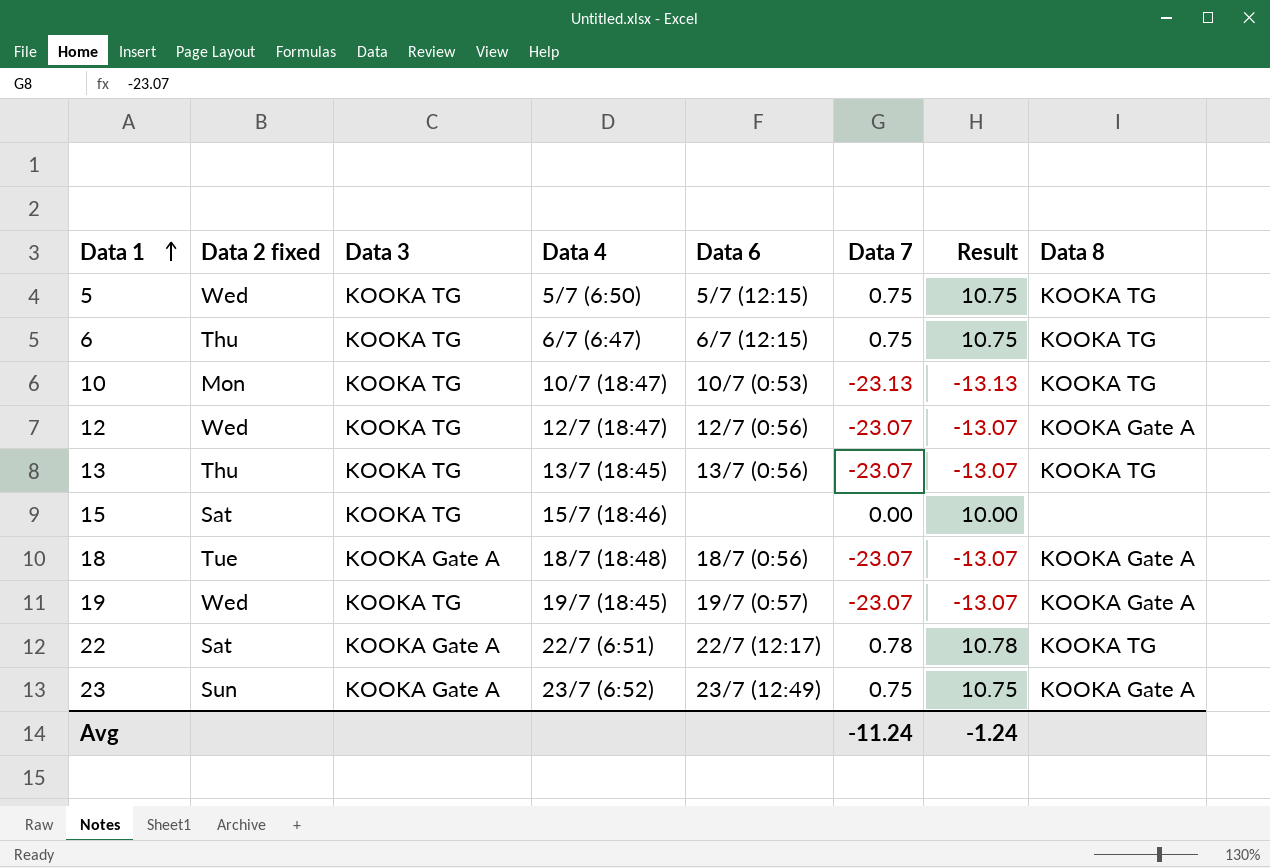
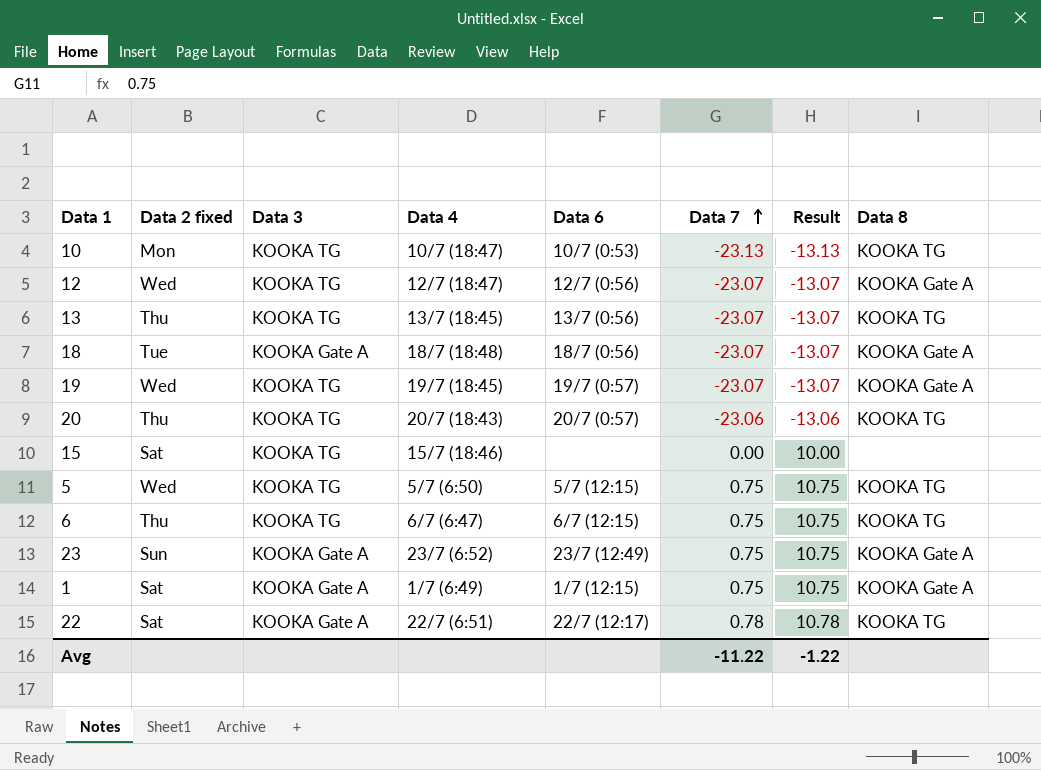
row order: Data 1 ascending -> Data 7 ascending
row 20: none -> Thu | KOOKA TG | 20/7 (18:43) | 20/7 (0:57) | -23.06 | -13.06 | KOOKA TG
row 1: none -> Sat | KOOKA Gate A | 1/7 (6:49) | 1/7 (12:15) | 0.75 | 10.75 | KOOKA Gate A
Avg | Data 7: -11.24 -> -11.22
Avg | Result: -1.24 -> -1.22

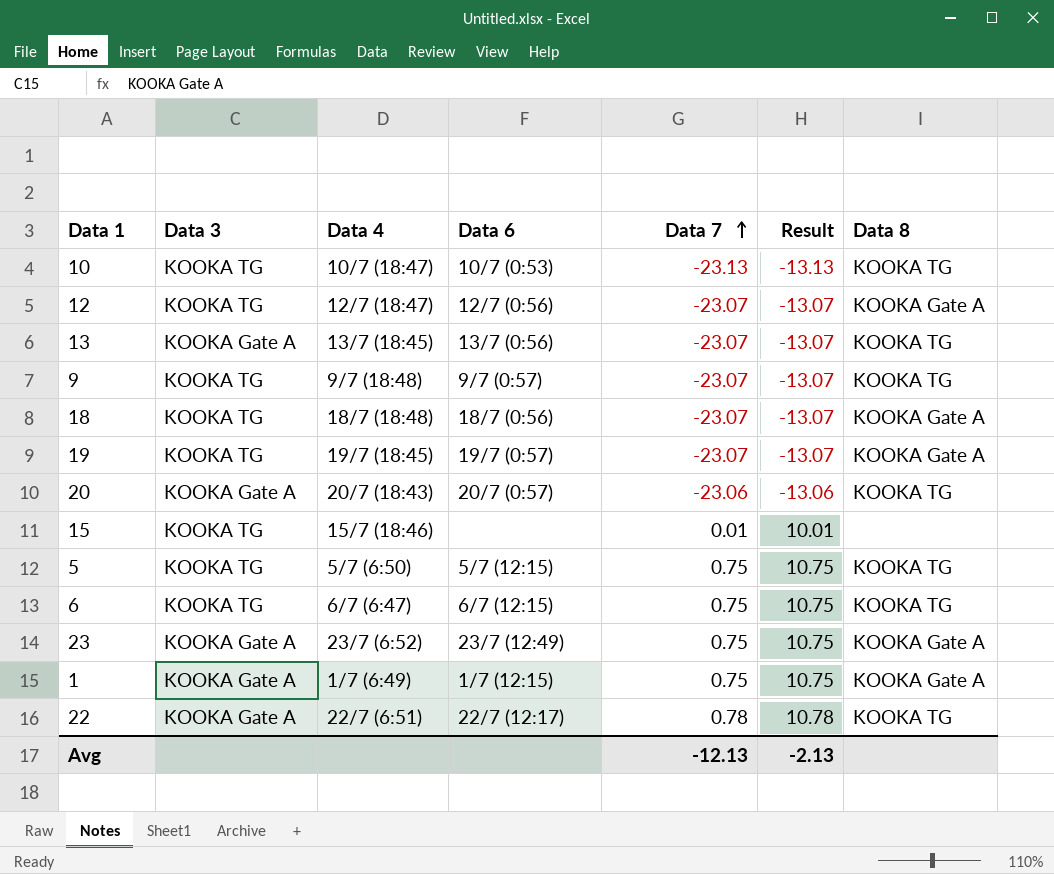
column Data 2 fixed | position: 2 -> none
13 | Data 3: KOOKA TG -> KOOKA Gate A
row 9: none -> KOOKA TG | 9/7 (18:48) | 9/7 (0:57) | -23.07 | -13.07 | KOOKA TG
18 | Data 3: KOOKA Gate A -> KOOKA TG
20 | Data 3: KOOKA TG -> KOOKA Gate A
15 | Data 7: 0.00 -> 0.01
15 | Result: 10.00 -> 10.01
Avg | Data 7: -11.22 -> -12.13
Avg | Result: -1.22 -> -2.13

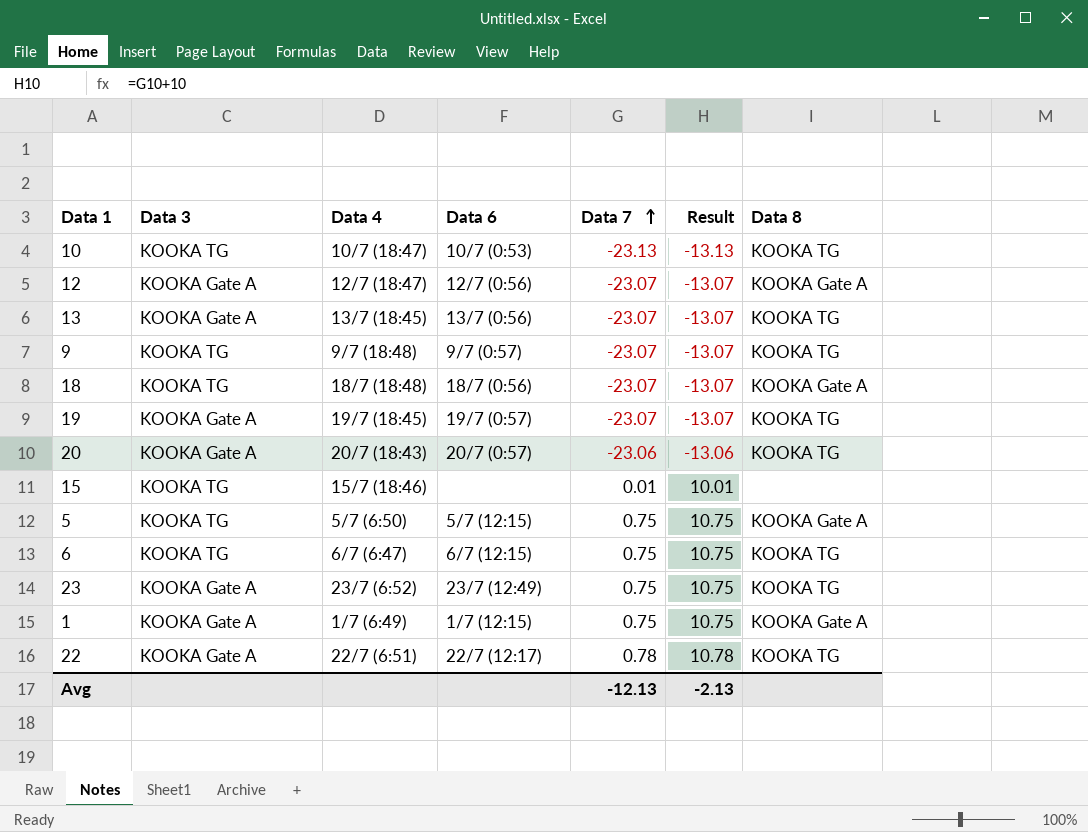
12 | Data 3: KOOKA TG -> KOOKA Gate A
19 | Data 3: KOOKA TG -> KOOKA Gate A
19 | Data 8: KOOKA Gate A -> KOOKA TG
5 | Data 8: KOOKA TG -> KOOKA Gate A
23 | Data 8: KOOKA Gate A -> KOOKA TG

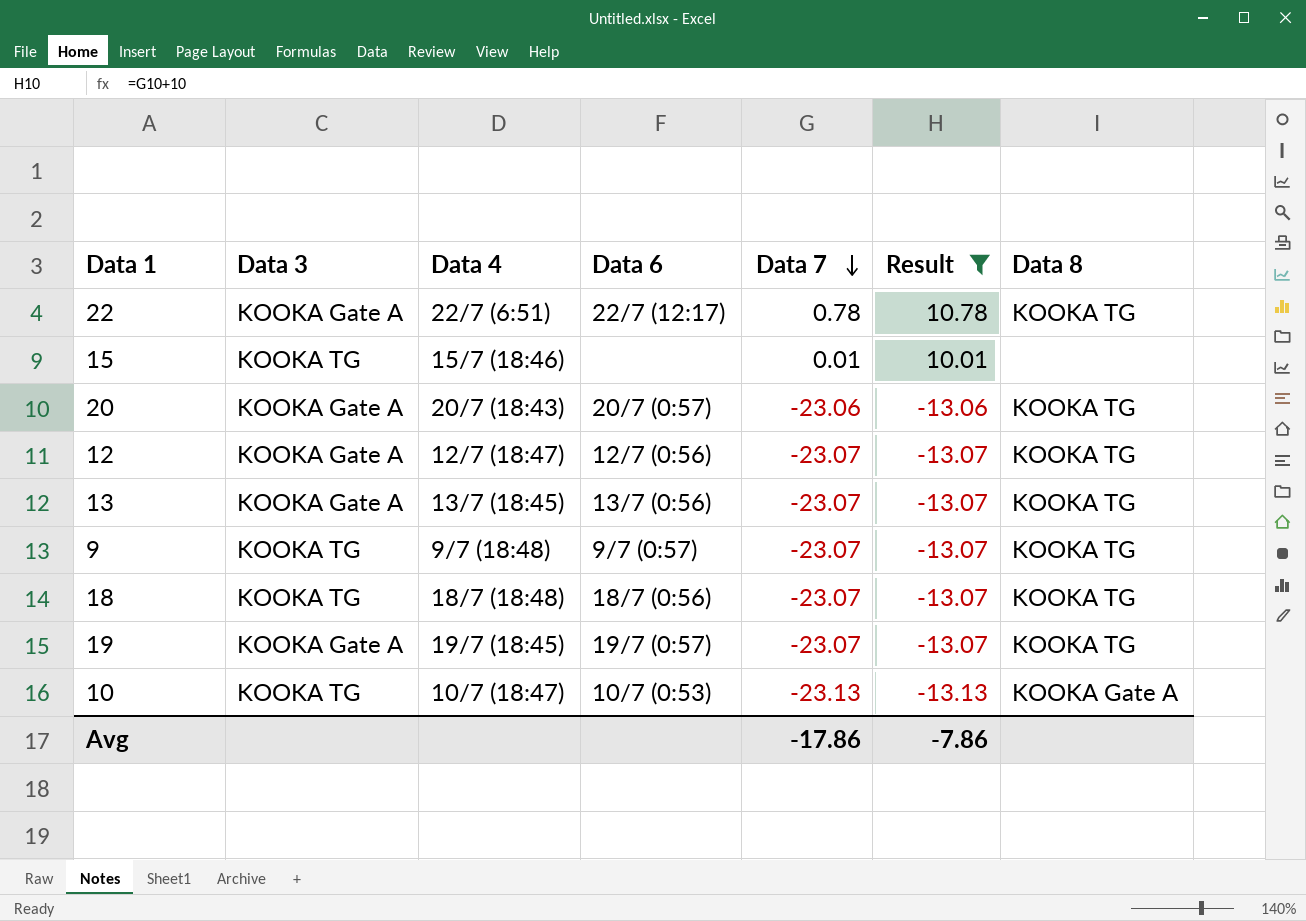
filter: none -> Result != 10.75
row order: Data 7 ascending -> Data 7 descending
12 | Data 8: KOOKA Gate A -> KOOKA TG
18 | Data 8: KOOKA Gate A -> KOOKA TG
10 | Data 8: KOOKA TG -> KOOKA Gate A
Avg | Data 7: -12.13 -> -17.86
Avg | Result: -2.13 -> -7.86

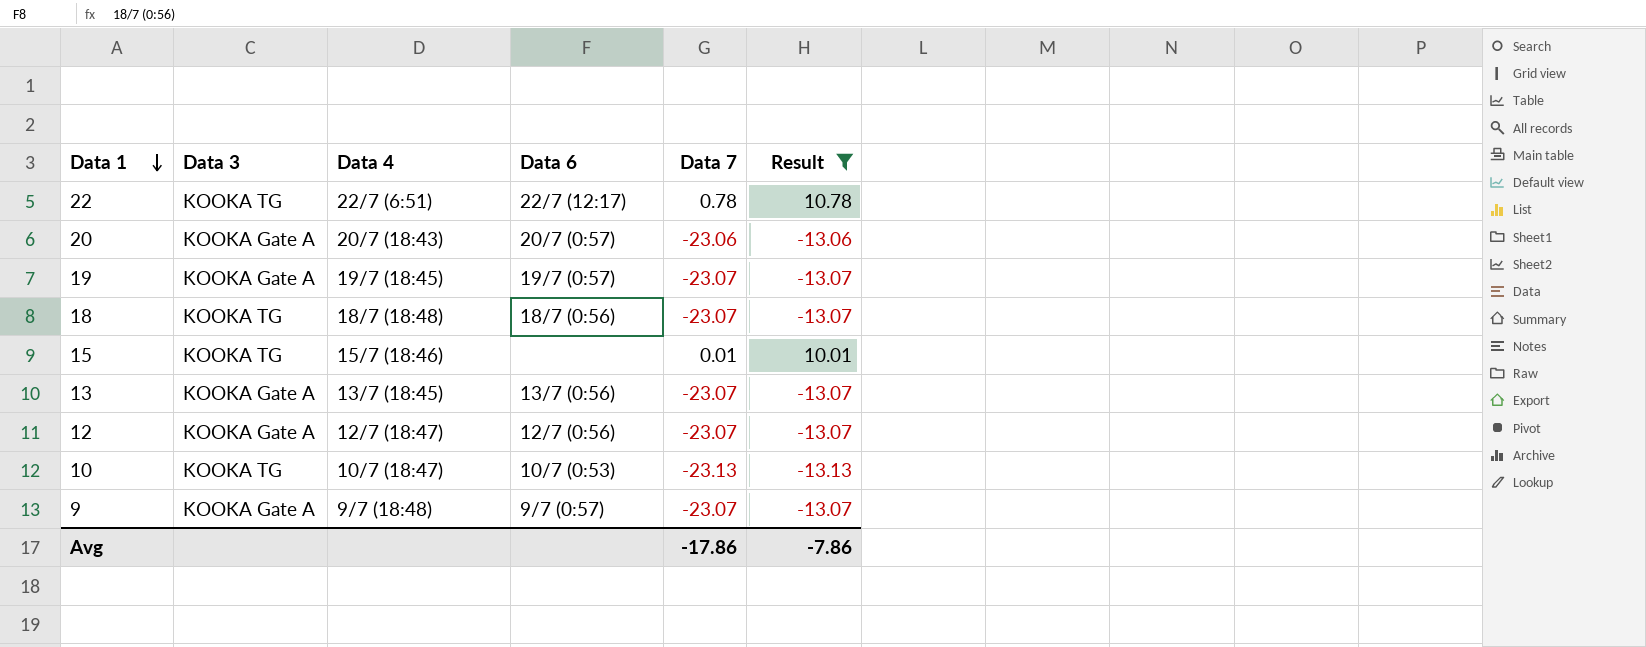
row order: Data 7 descending -> Data 1 descending
column Data 8 | position: 7 -> none
22 | Data 3: KOOKA Gate A -> KOOKA TG
9 | Data 3: KOOKA TG -> KOOKA Gate A

